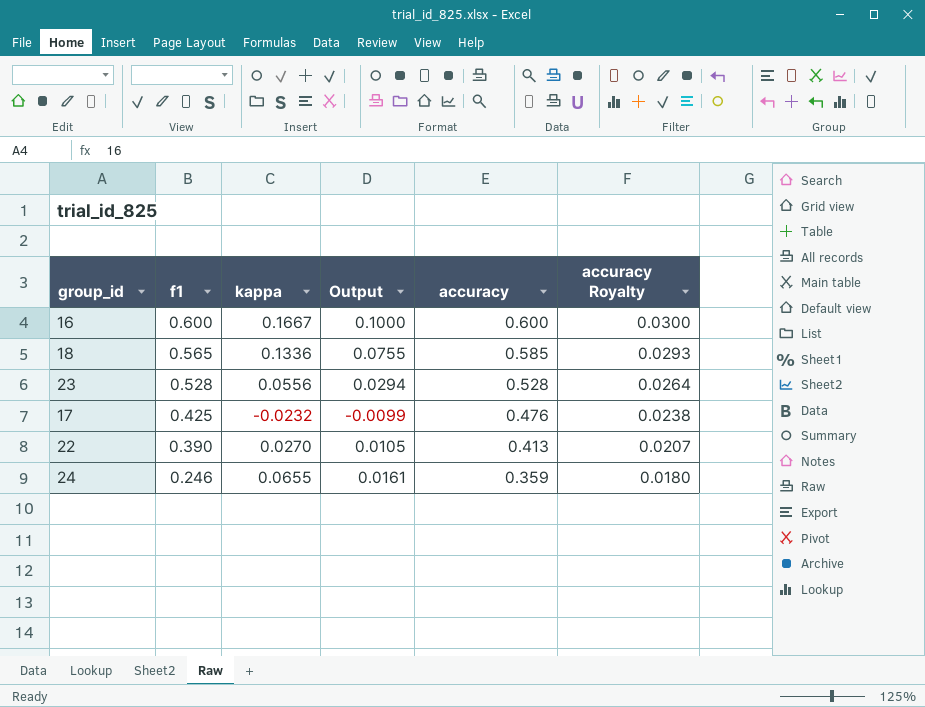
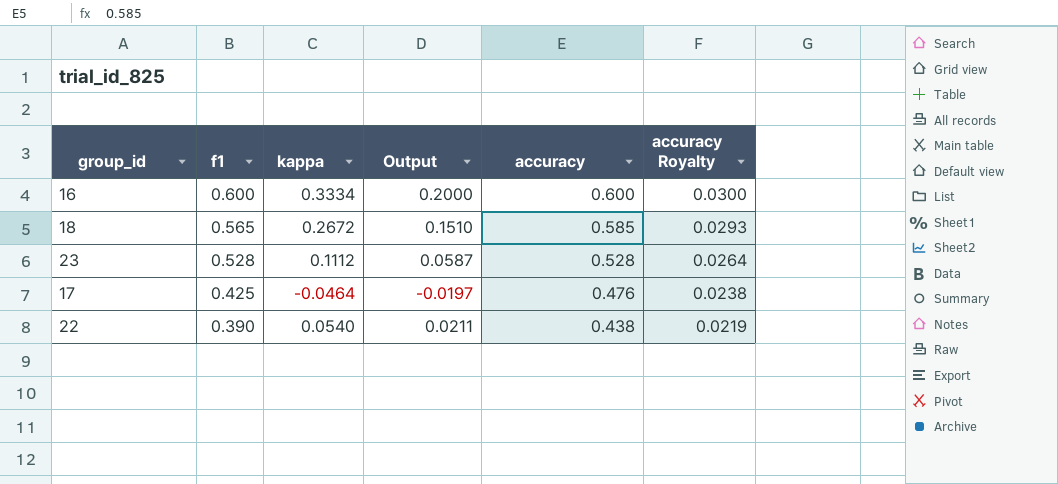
row 24: 0.246 | 0.0655 | 0.0161 | 0.359 | 0.0180 -> none
16 | kappa: 0.1667 -> 0.3334
16 | Output: 0.1000 -> 0.2000
18 | kappa: 0.1336 -> 0.2672
18 | Output: 0.0755 -> 0.1510
23 | kappa: 0.0556 -> 0.1112
23 | Output: 0.0294 -> 0.0587
17 | kappa: -0.0232 -> -0.0464
17 | Output: -0.0099 -> -0.0197
22 | kappa: 0.0270 -> 0.0540
22 | Output: 0.0105 -> 0.0211
22 | accuracy: 0.413 -> 0.438
22 | accuracy Royalty: 0.0207 -> 0.0219

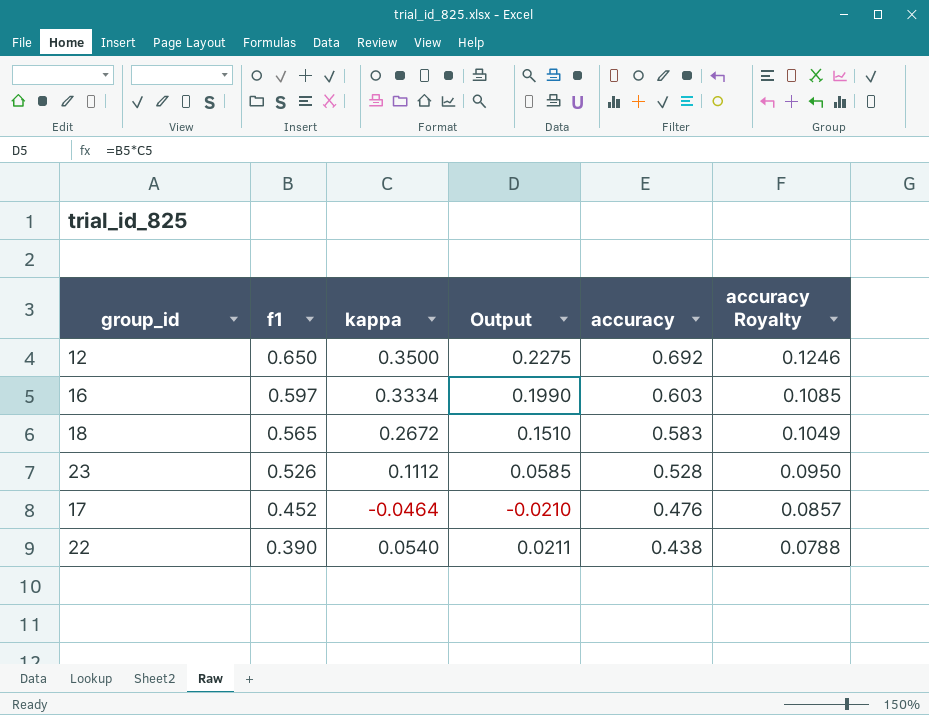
column accuracy Royalty | formula: [accuracy] * 0.05 -> [accuracy] * 0.18
row 12: none -> 0.650 | 0.3500 | 0.2275 | 0.692 | 0.1246
16 | f1: 0.600 -> 0.597
16 | Output: 0.2000 -> 0.1990
16 | accuracy: 0.600 -> 0.603
18 | accuracy: 0.585 -> 0.583
23 | f1: 0.528 -> 0.526
23 | Output: 0.0587 -> 0.0585
17 | f1: 0.425 -> 0.452
17 | Output: -0.0197 -> -0.0210

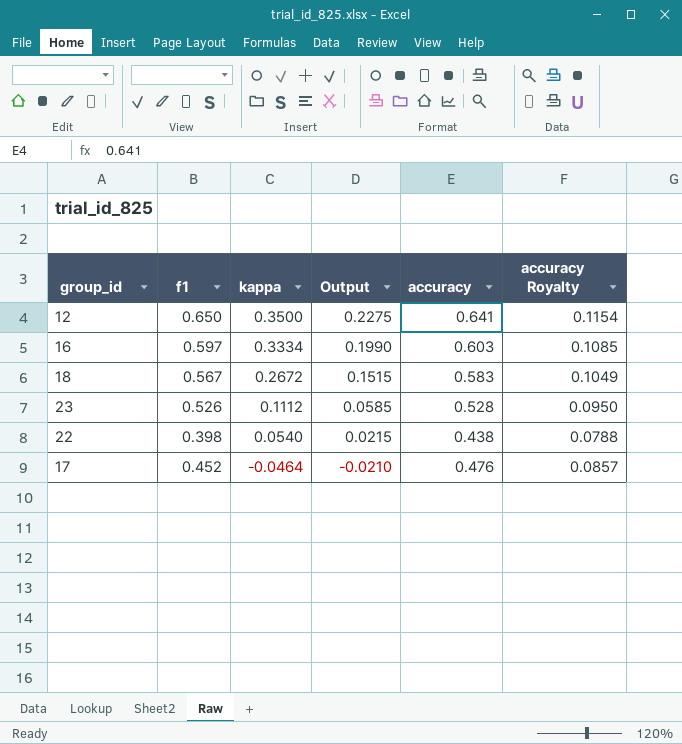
row order: f1 descending -> kappa descending
12 | accuracy: 0.692 -> 0.641
12 | accuracy Royalty: 0.1246 -> 0.1154
18 | f1: 0.565 -> 0.567
18 | Output: 0.1510 -> 0.1515
22 | f1: 0.390 -> 0.398
22 | Output: 0.0211 -> 0.0215

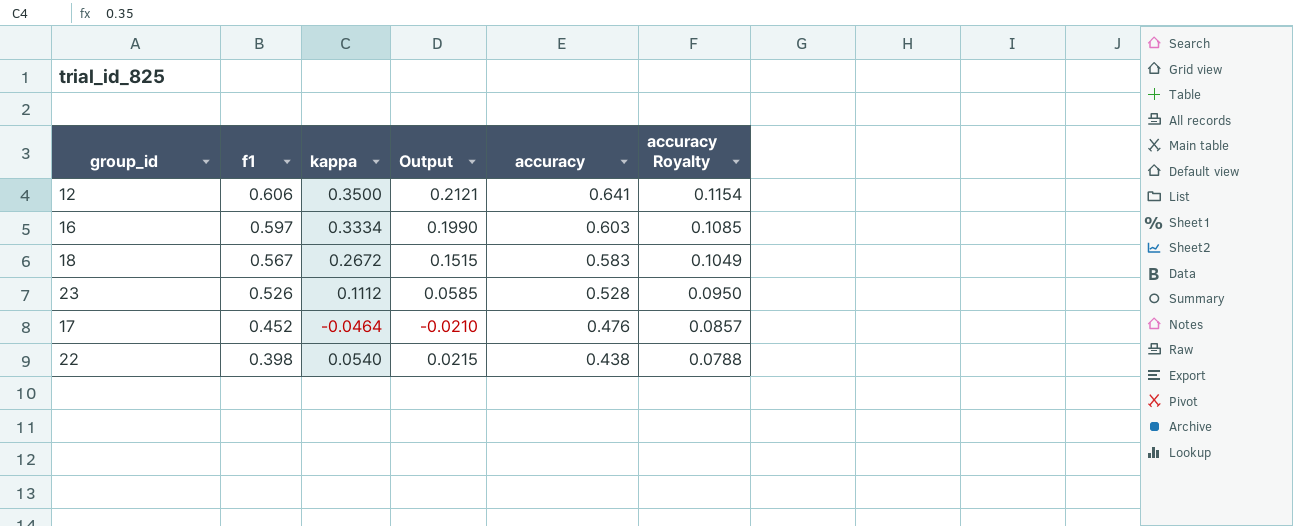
row order: kappa descending -> f1 descending
12 | f1: 0.650 -> 0.606
12 | Output: 0.2275 -> 0.2121

